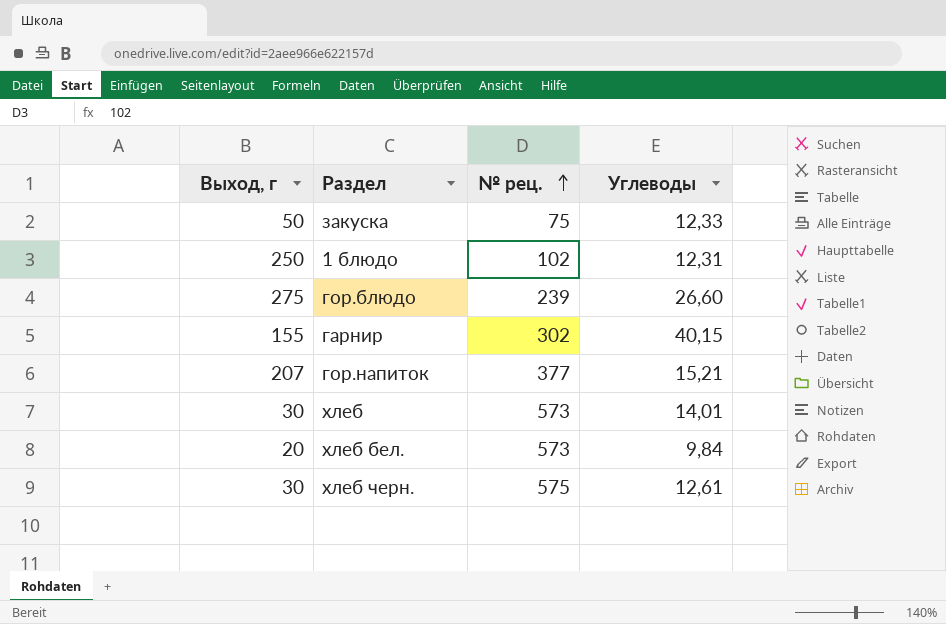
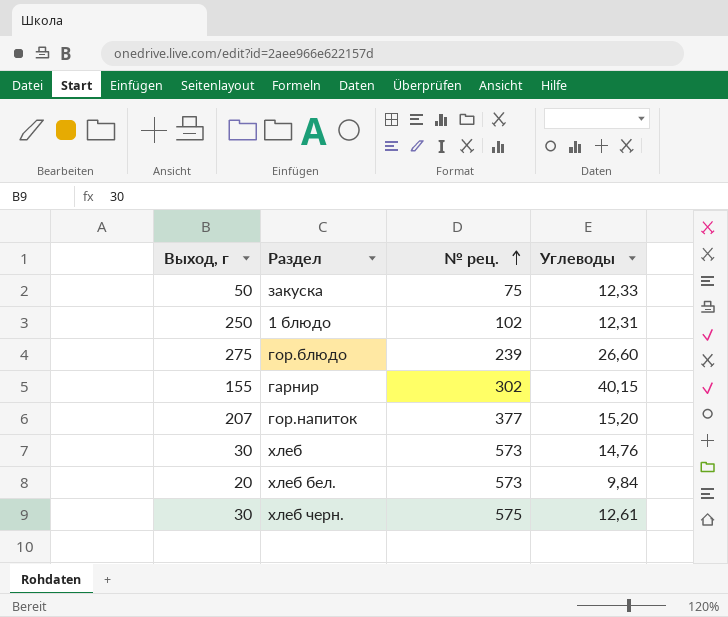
гор.напиток | Углеводы: 15,21 -> 15,20
хлеб | Углеводы: 14,01 -> 14,76

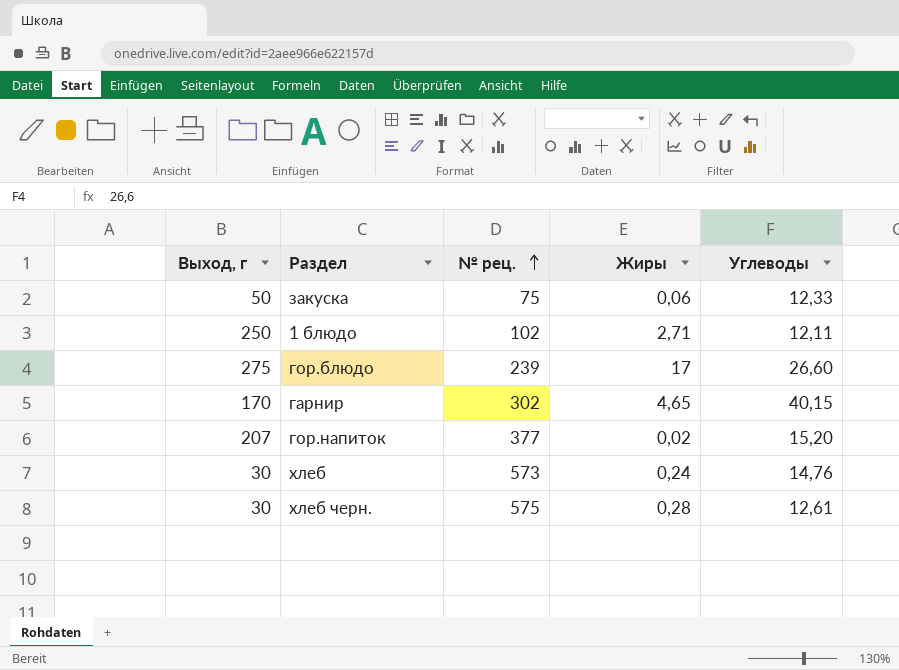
column Жиры | position: none -> 4
row хлеб бел.: 20 | 573 | 9,84 -> none
1 блюдо | Углеводы: 12,31 -> 12,11
гарнир | Выход, г: 155 -> 170

